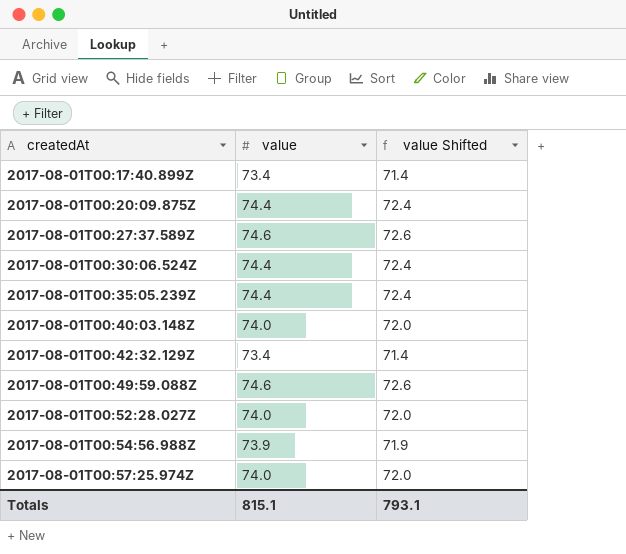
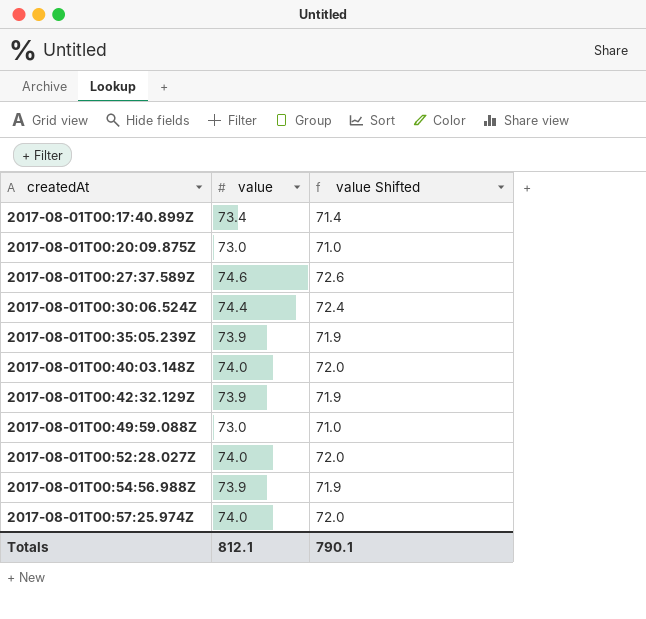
2017-08-01T00:20:09.875Z | value: 74.4 -> 73.0
2017-08-01T00:20:09.875Z | value Shifted: 72.4 -> 71.0
2017-08-01T00:35:05.239Z | value: 74.4 -> 73.9
2017-08-01T00:35:05.239Z | value Shifted: 72.4 -> 71.9
2017-08-01T00:42:32.129Z | value: 73.4 -> 73.9
2017-08-01T00:42:32.129Z | value Shifted: 71.4 -> 71.9
2017-08-01T00:49:59.088Z | value: 74.6 -> 73.0
2017-08-01T00:49:59.088Z | value Shifted: 72.6 -> 71.0
Totals | value: 815.1 -> 812.1
Totals | value Shifted: 793.1 -> 790.1

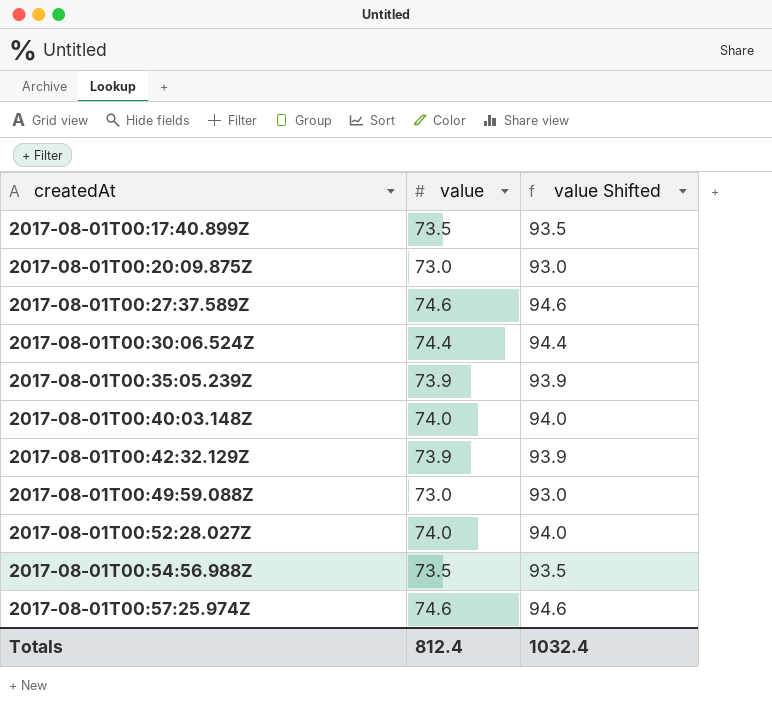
column value Shifted | formula: [value] - 2 -> [value] + 20
2017-08-01T00:17:40.899Z | value: 73.4 -> 73.5
2017-08-01T00:54:56.988Z | value: 73.9 -> 73.5
2017-08-01T00:57:25.974Z | value: 74.0 -> 74.6
Totals | value: 812.1 -> 812.4
Totals | value Shifted: 790.1 -> 1032.4

